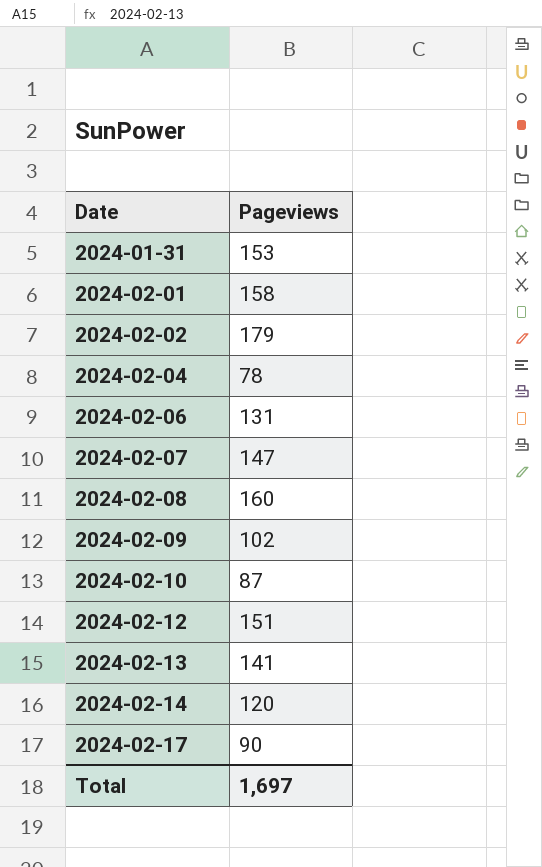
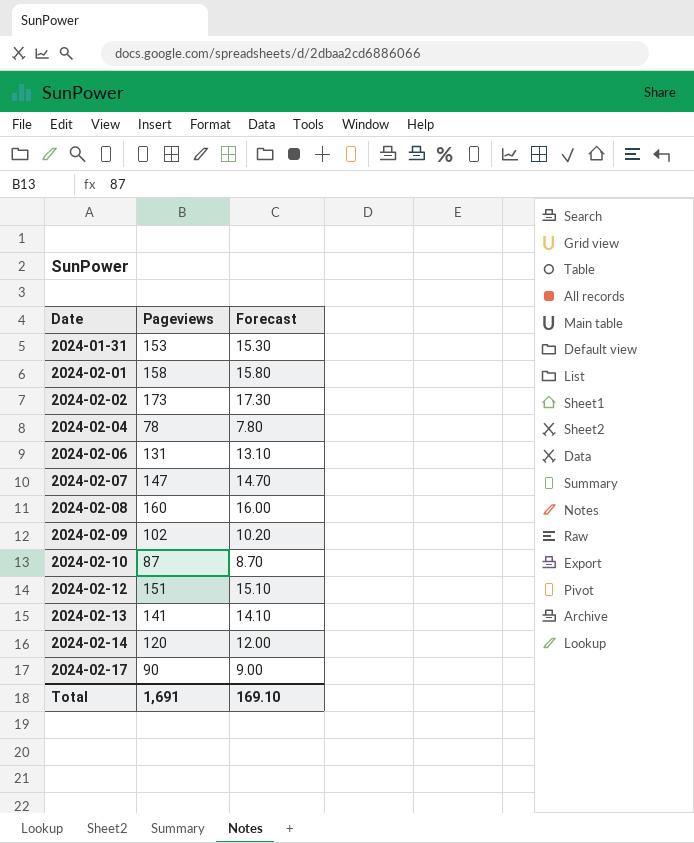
column Forecast | formula: none -> [Pageviews] * 0.1
2024-02-02 | Pageviews: 179 -> 173
Total | Pageviews: 1,697 -> 1,691

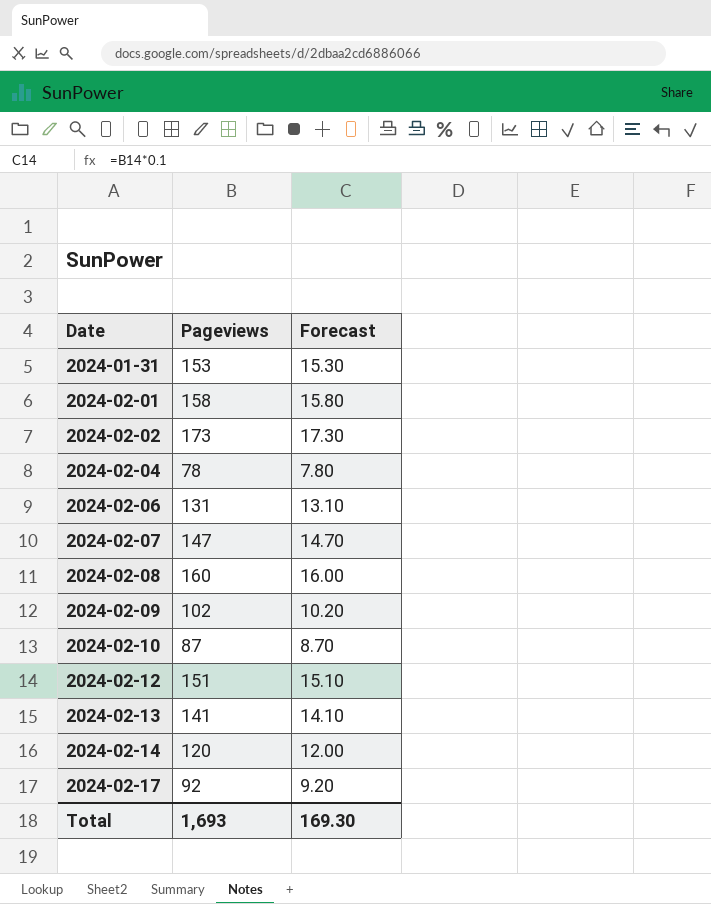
2024-02-17 | Pageviews: 90 -> 92
2024-02-17 | Forecast: 9.00 -> 9.20
Total | Pageviews: 1,691 -> 1,693
Total | Forecast: 169.10 -> 169.30

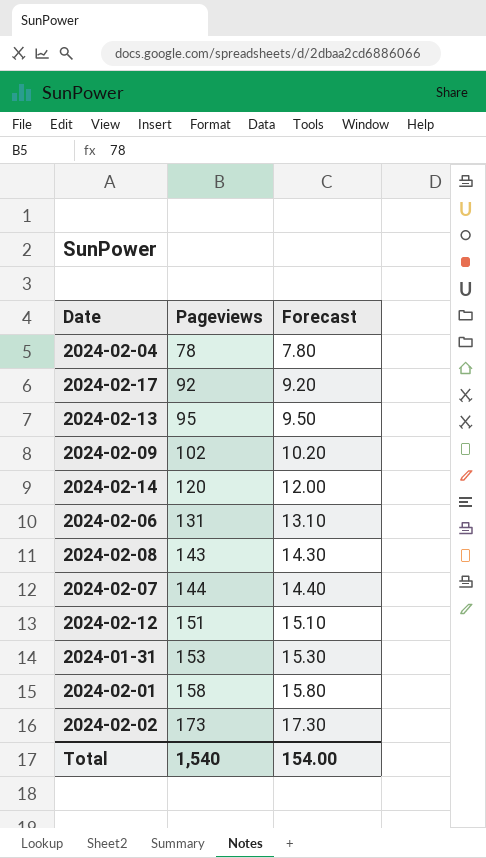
row order: Date ascending -> Pageviews ascending
row 2024-02-10: 87 | 8.70 -> none
2024-02-13 | Pageviews: 141 -> 95
2024-02-13 | Forecast: 14.10 -> 9.50
2024-02-08 | Pageviews: 160 -> 143
2024-02-08 | Forecast: 16.00 -> 14.30
2024-02-07 | Pageviews: 147 -> 144
2024-02-07 | Forecast: 14.70 -> 14.40
Total | Pageviews: 1,693 -> 1,540
Total | Forecast: 169.30 -> 154.00

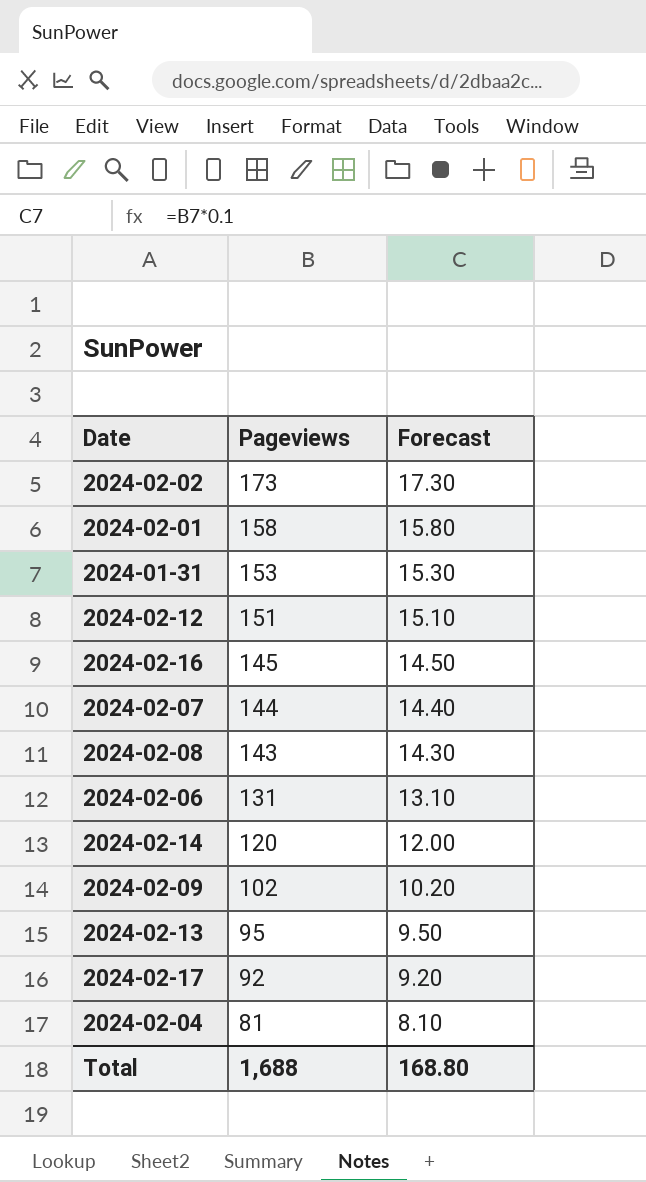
row order: Pageviews ascending -> Pageviews descending
row 2024-02-16: none -> 145 | 14.50
2024-02-04 | Pageviews: 78 -> 81
2024-02-04 | Forecast: 7.80 -> 8.10
Total | Pageviews: 1,540 -> 1,688
Total | Forecast: 154.00 -> 168.80

